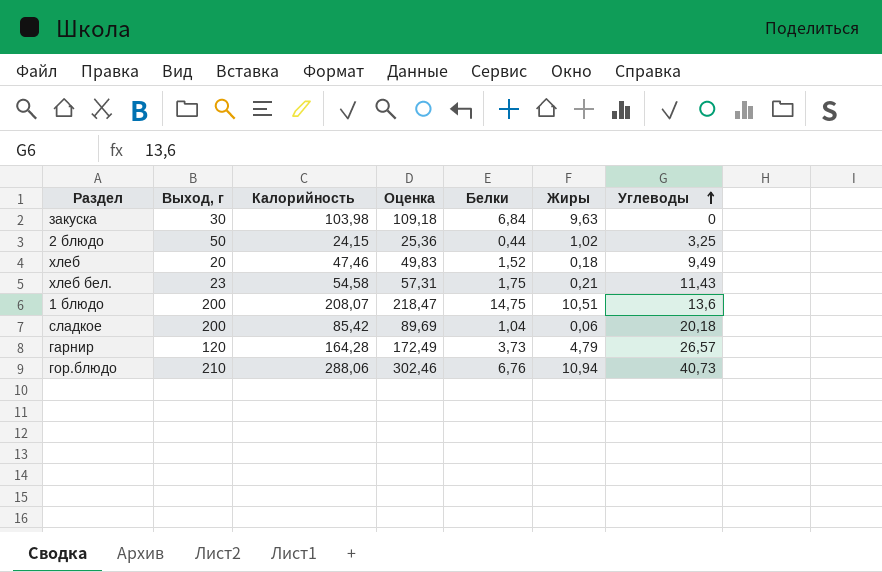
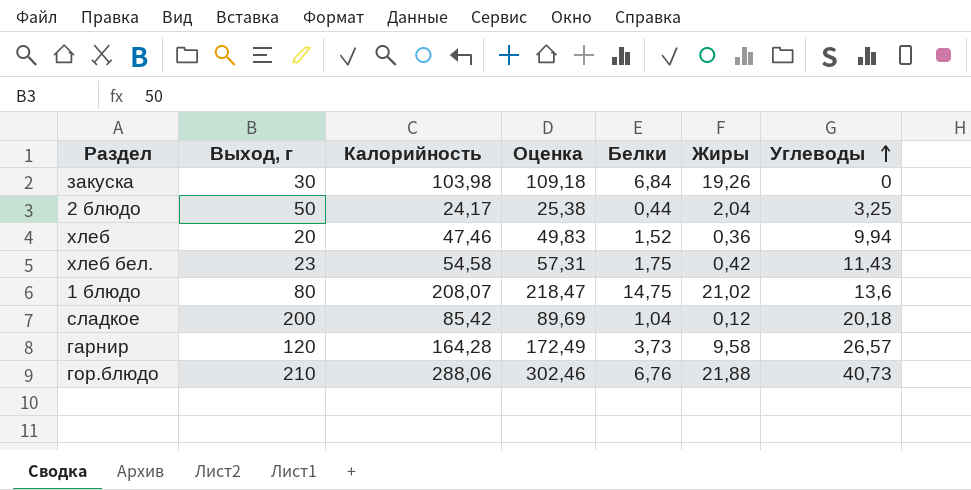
закуска | Жиры: 9,63 -> 19,26
2 блюдо | Калорийность: 24,15 -> 24,17
2 блюдо | Оценка: 25,36 -> 25,38
2 блюдо | Жиры: 1,02 -> 2,04
хлеб | Жиры: 0,18 -> 0,36
хлеб | Углеводы: 9,49 -> 9,94
хлеб бел. | Жиры: 0,21 -> 0,42
1 блюдо | Выход, г: 200 -> 80
1 блюдо | Жиры: 10,51 -> 21,02
сладкое | Жиры: 0,06 -> 0,12
гарнир | Жиры: 4,79 -> 9,58
гор.блюдо | Жиры: 10,94 -> 21,88

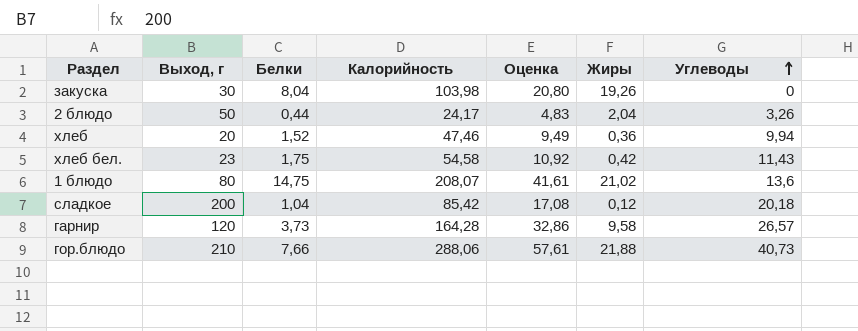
column Белки | position: 5 -> 3
column Оценка | formula: [Калорийность] * 1,05 -> [Калорийность] * 0,2
закуска | Белки: 6,84 -> 8,04
2 блюдо | Углеводы: 3,25 -> 3,26
гор.блюдо | Белки: 6,76 -> 7,66

